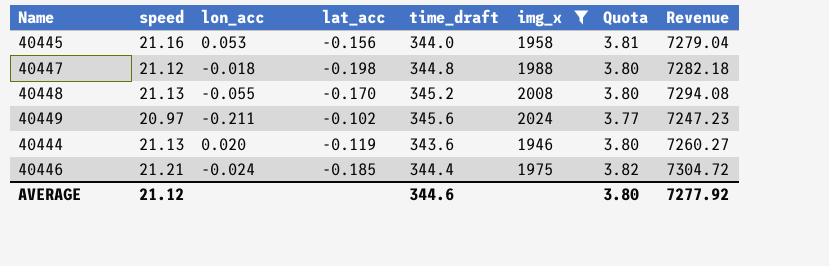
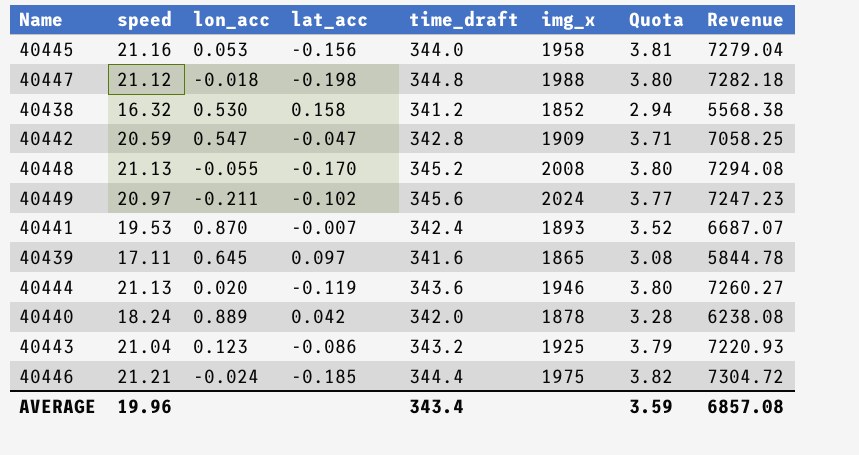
filter: img_x >= 1946 -> none
AVERAGE | speed: 21.12 -> 19.96
AVERAGE | time_draft: 344.6 -> 343.4
AVERAGE | Quota: 3.80 -> 3.59
AVERAGE | Revenue: 7277.92 -> 6857.08

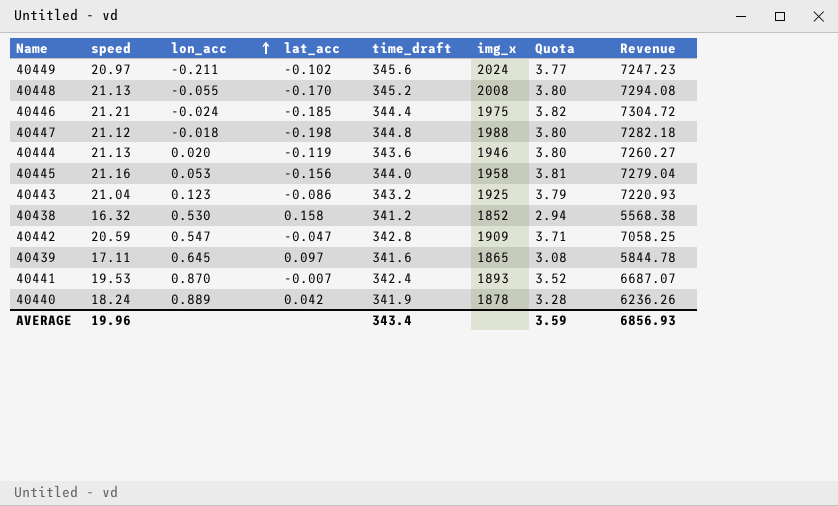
row order: none -> lon_acc ascending
40440 | time_draft: 342.0 -> 341.9
40440 | Revenue: 6238.08 -> 6236.26
AVERAGE | Revenue: 6857.08 -> 6856.93

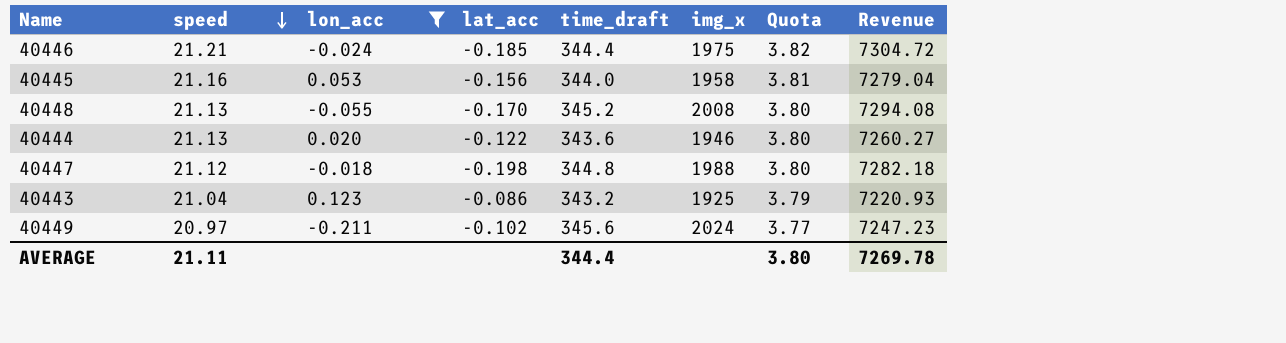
filter: none -> lon_acc <= 0.123
row order: lon_acc ascending -> speed descending
40444 | lat_acc: -0.119 -> -0.122
AVERAGE | speed: 19.96 -> 21.11
AVERAGE | time_draft: 343.4 -> 344.4
AVERAGE | Quota: 3.59 -> 3.80
AVERAGE | Revenue: 6856.93 -> 7269.78

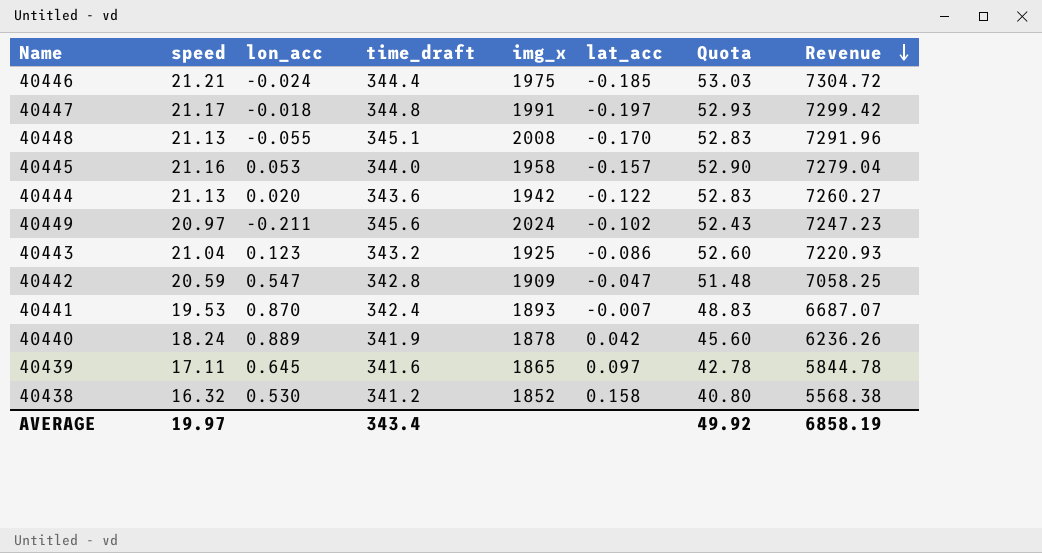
filter: lon_acc <= 0.123 -> none
row order: speed descending -> Revenue descending
column lat_acc | position: 4 -> 6
column Quota | formula: [speed] * 0.18 -> [speed] * 2.5
40447 | speed: 21.12 -> 21.17
40447 | img_x: 1988 -> 1991
40447 | lat_acc: -0.198 -> -0.197
40447 | Revenue: 7282.18 -> 7299.42
40448 | time_draft: 345.2 -> 345.1
40448 | Revenue: 7294.08 -> 7291.96
40445 | lat_acc: -0.156 -> -0.157
40444 | img_x: 1946 -> 1942
AVERAGE | speed: 21.11 -> 19.97
AVERAGE | time_draft: 344.4 -> 343.4
AVERAGE | Quota: 3.80 -> 49.92
AVERAGE | Revenue: 7269.78 -> 6858.19

